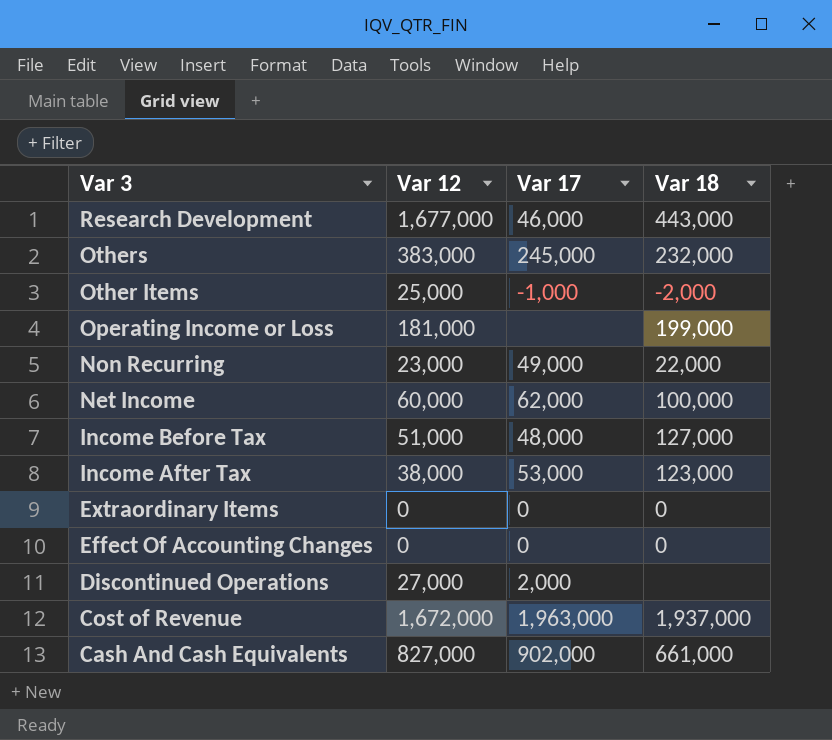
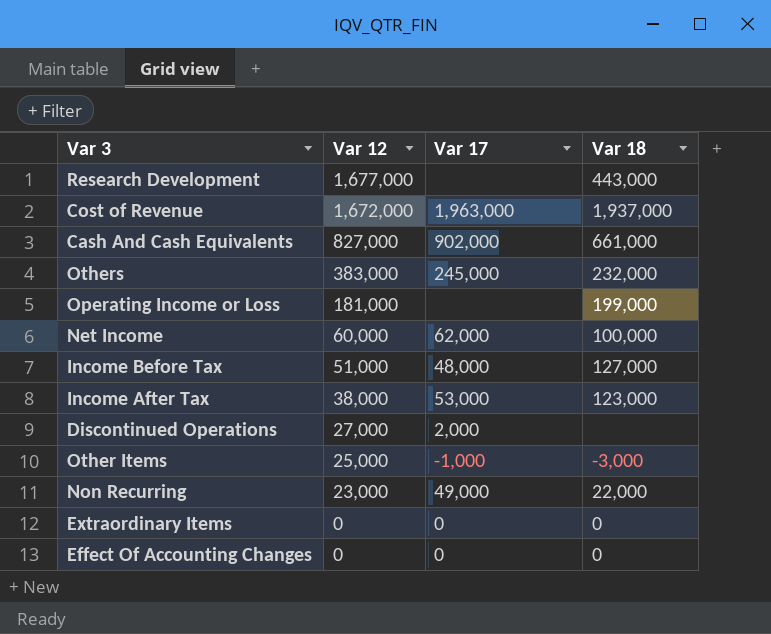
row order: Var 3 descending -> Var 12 descending
Research Development | Var 17: 46,000 -> none
Other Items | Var 18: -2,000 -> -3,000

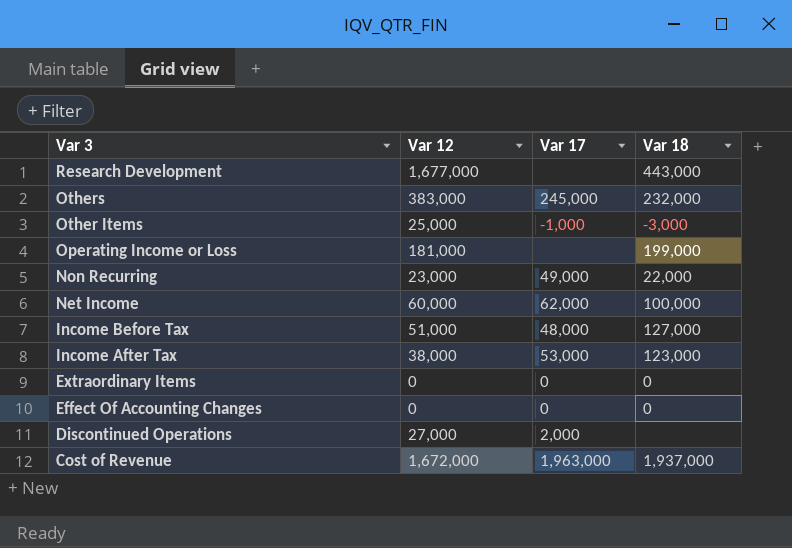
row order: Var 12 descending -> Var 3 descending
row Cash And Cash Equivalents: 827,000 | 902,000 | 661,000 -> none

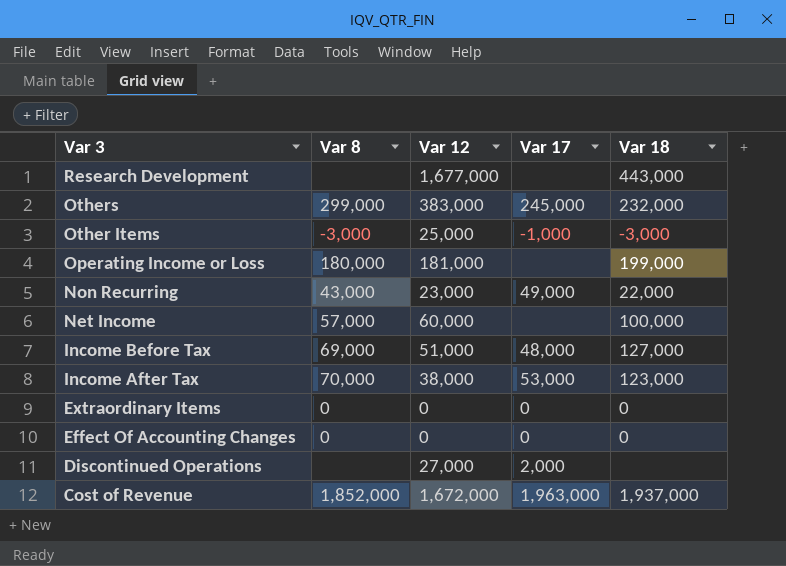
column Var 8 | position: none -> 2
Net Income | Var 17: 62,000 -> none

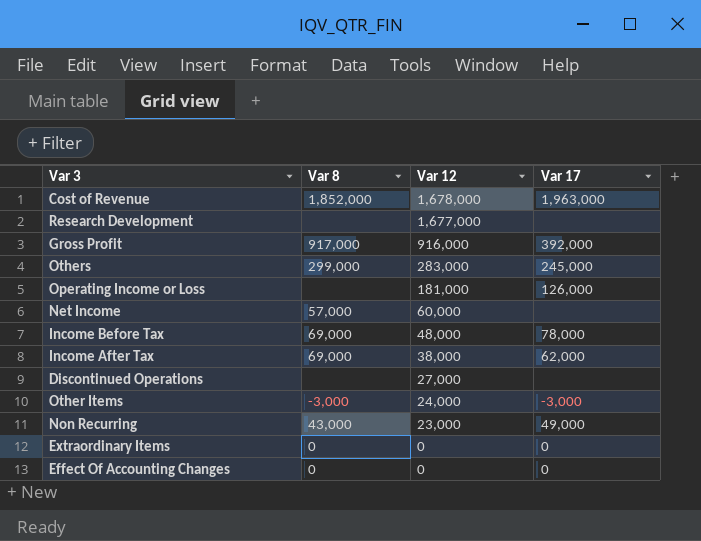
row order: Var 3 descending -> Var 12 descending
column Var 18 | position: 5 -> none
Cost of Revenue | Var 12: 1,672,000 -> 1,678,000
row Gross Profit: none -> 917,000 | 916,000 | 392,000
Others | Var 12: 383,000 -> 283,000
Operating Income or Loss | Var 8: 180,000 -> none
Operating Income or Loss | Var 17: none -> 126,000
Income Before Tax | Var 12: 51,000 -> 48,000
Income Before Tax | Var 17: 48,000 -> 78,000
Income After Tax | Var 8: 70,000 -> 69,000
Income After Tax | Var 17: 53,000 -> 62,000
Discontinued Operations | Var 17: 2,000 -> none
Other Items | Var 12: 25,000 -> 24,000
Other Items | Var 17: -1,000 -> -3,000

